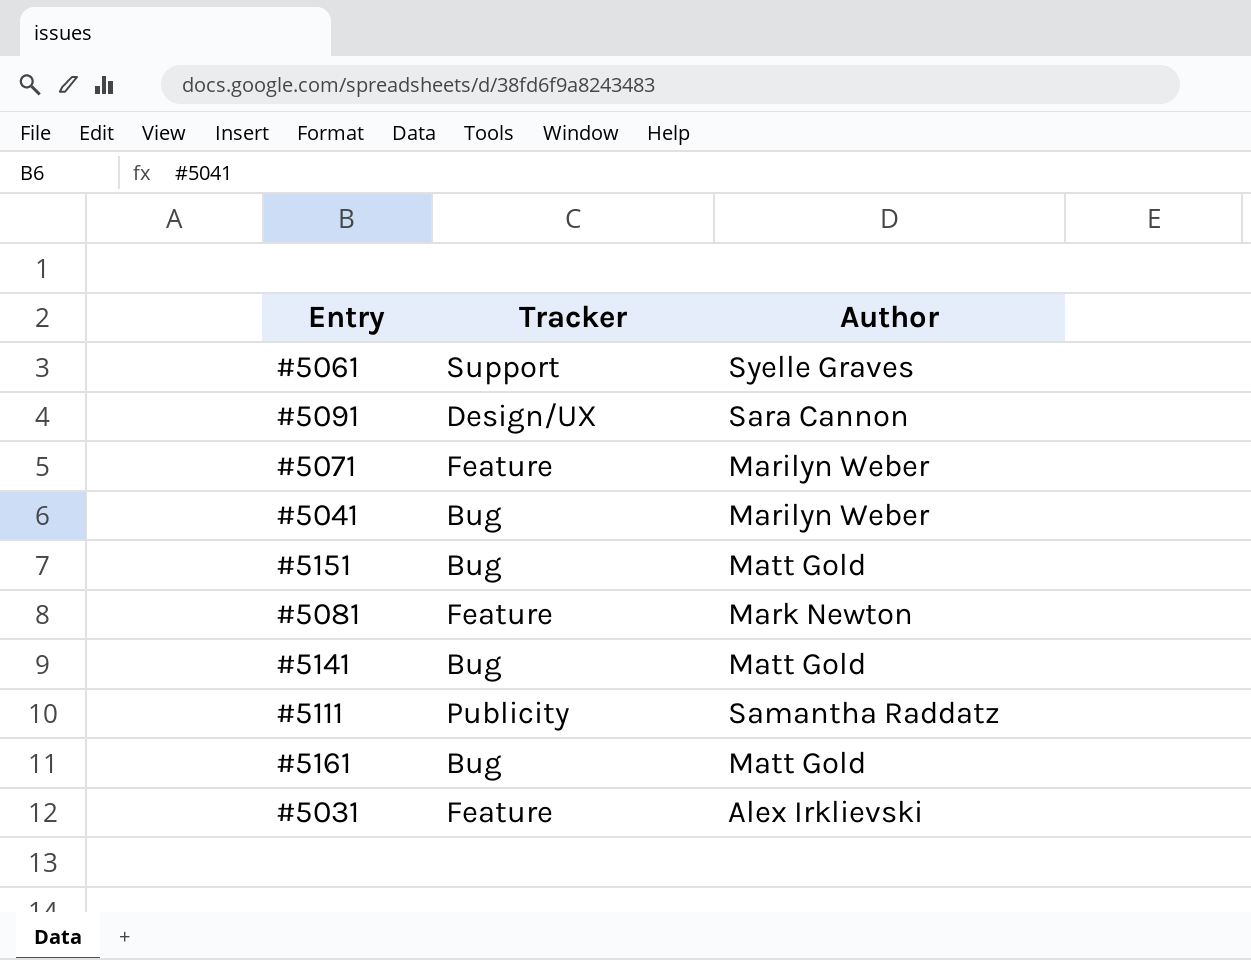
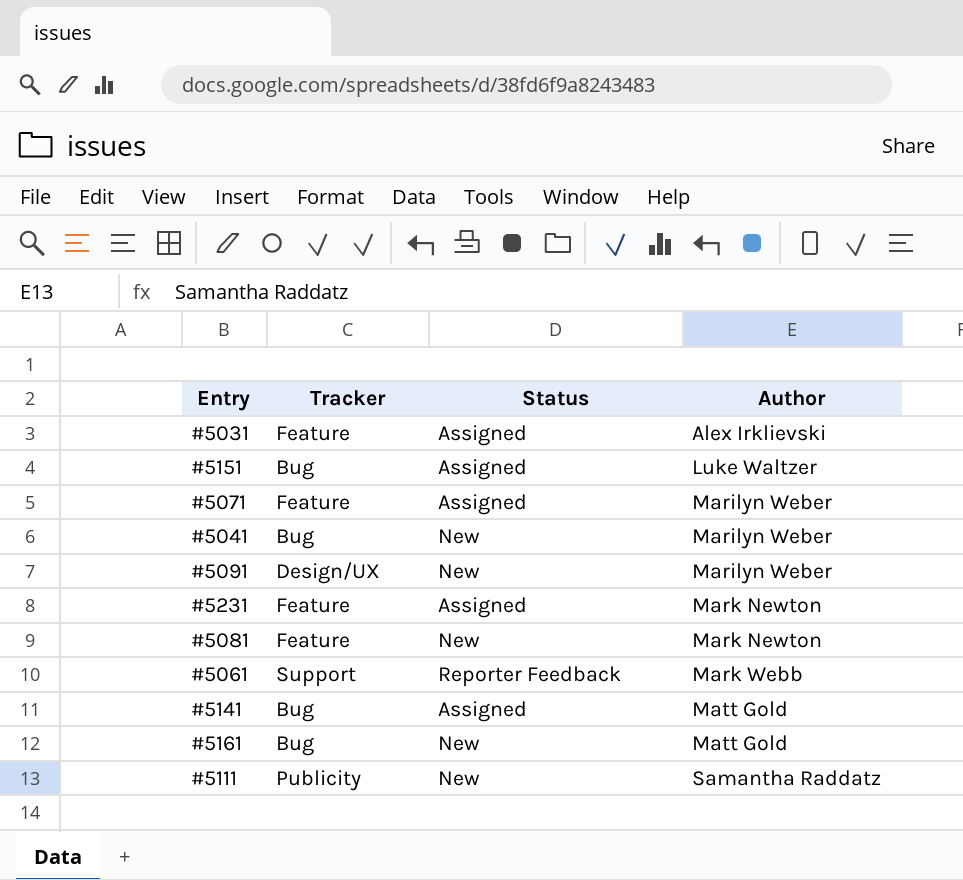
row order: none -> Author ascending
column Status | position: none -> 3
#5151 | Author: Matt Gold -> Luke Waltzer
#5091 | Author: Sara Cannon -> Marilyn Weber
row #5231: none -> Feature | Assigned | Mark Newton
#5061 | Author: Syelle Graves -> Mark Webb

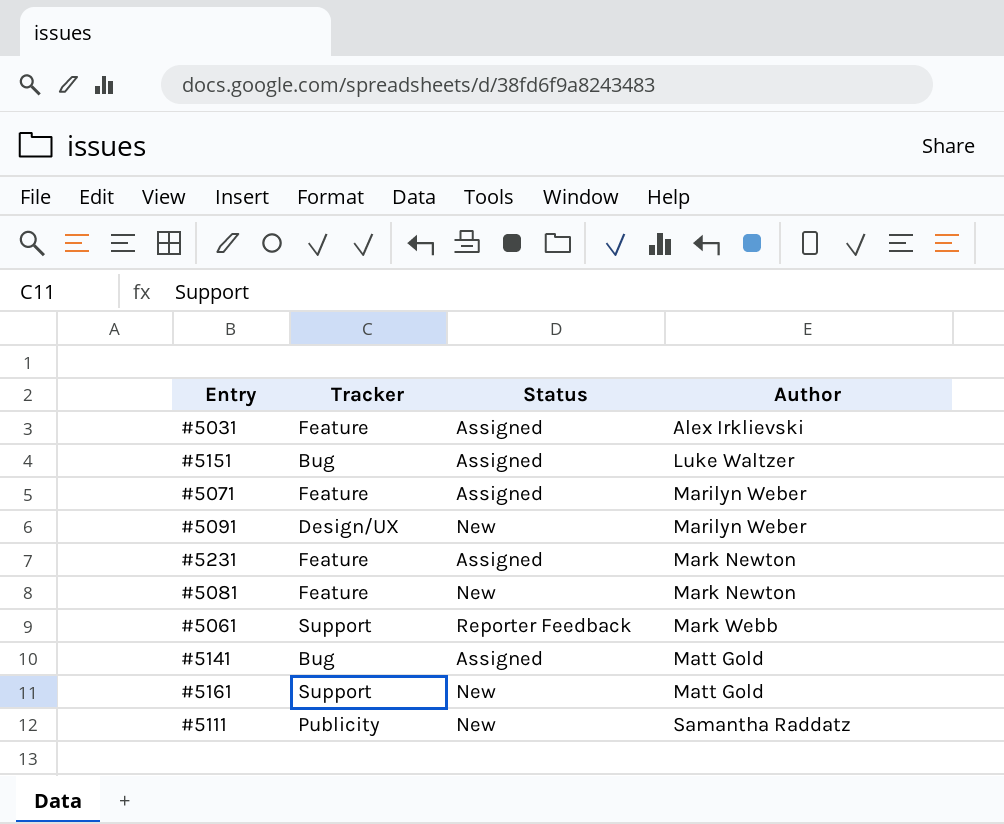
row #5041: Bug | New | Marilyn Weber -> none
#5161 | Tracker: Bug -> Support

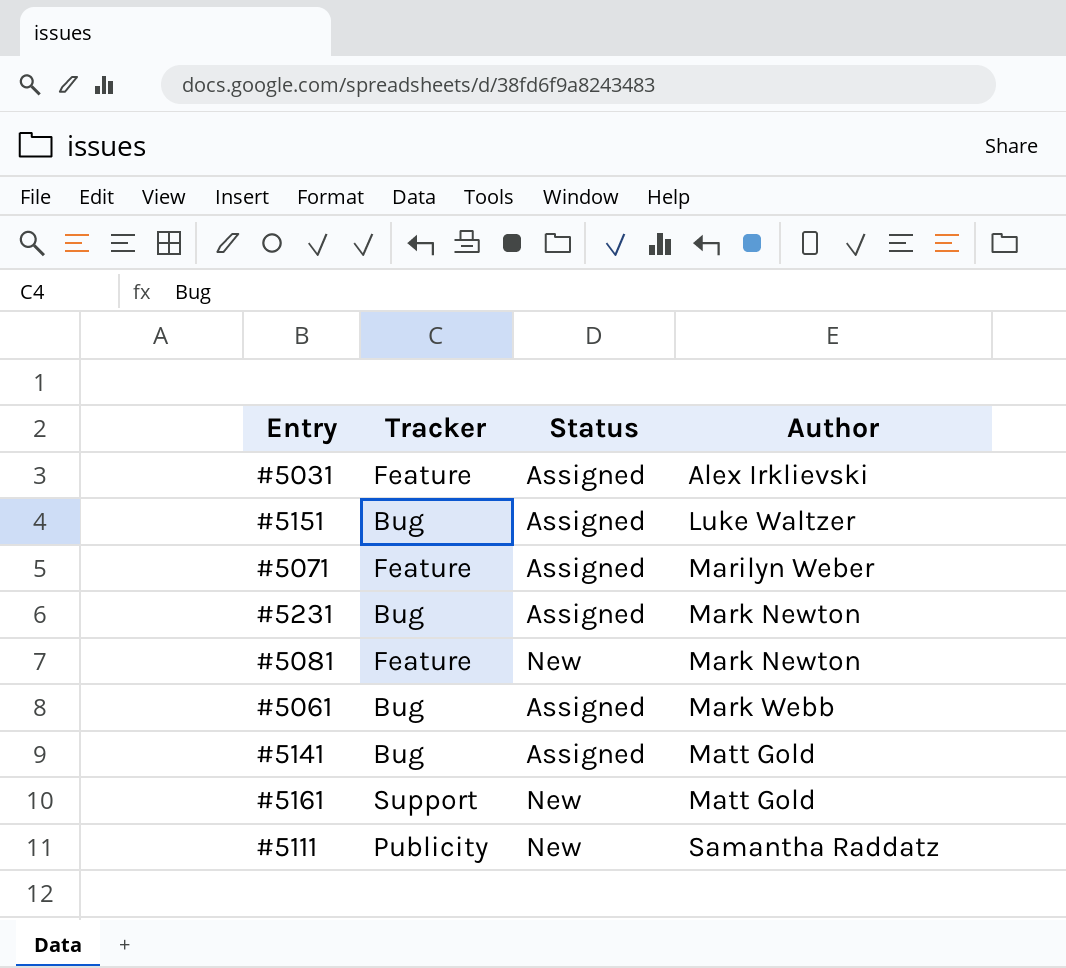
row #5091: Design/UX | New | Marilyn Weber -> none
#5231 | Tracker: Feature -> Bug
#5061 | Tracker: Support -> Bug
#5061 | Status: Reporter Feedback -> Assigned

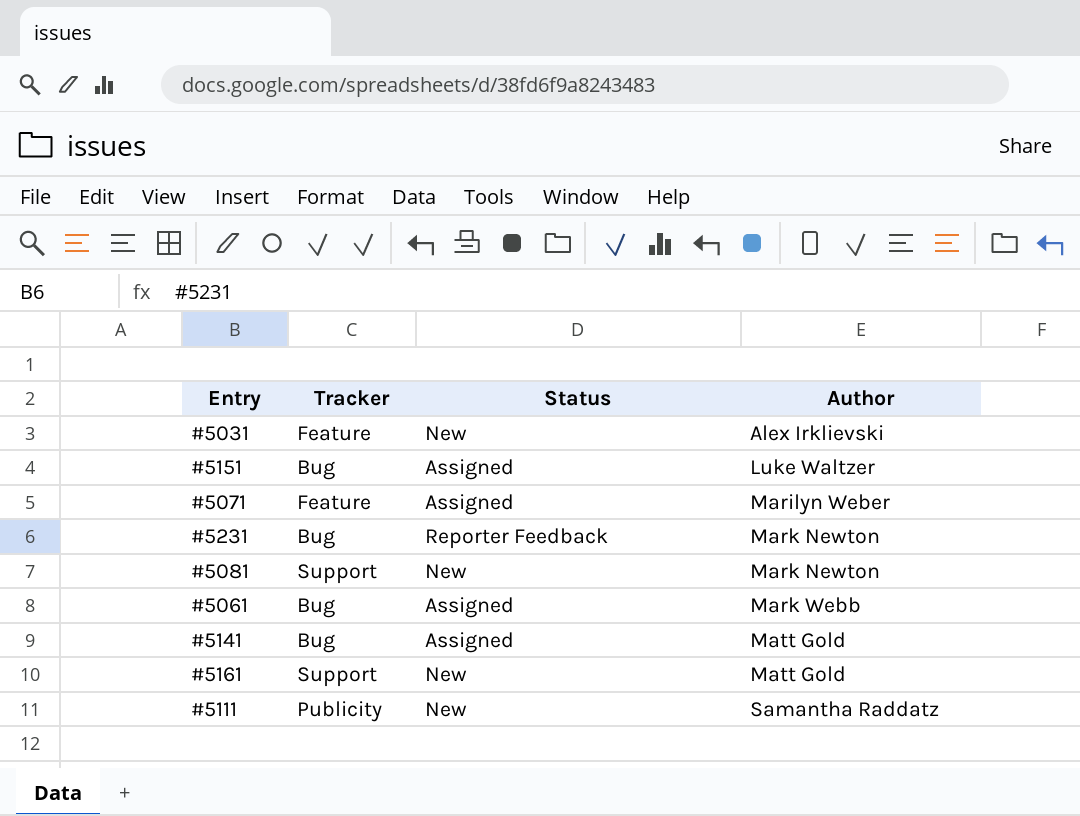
#5031 | Status: Assigned -> New
#5231 | Status: Assigned -> Reporter Feedback
#5081 | Tracker: Feature -> Support

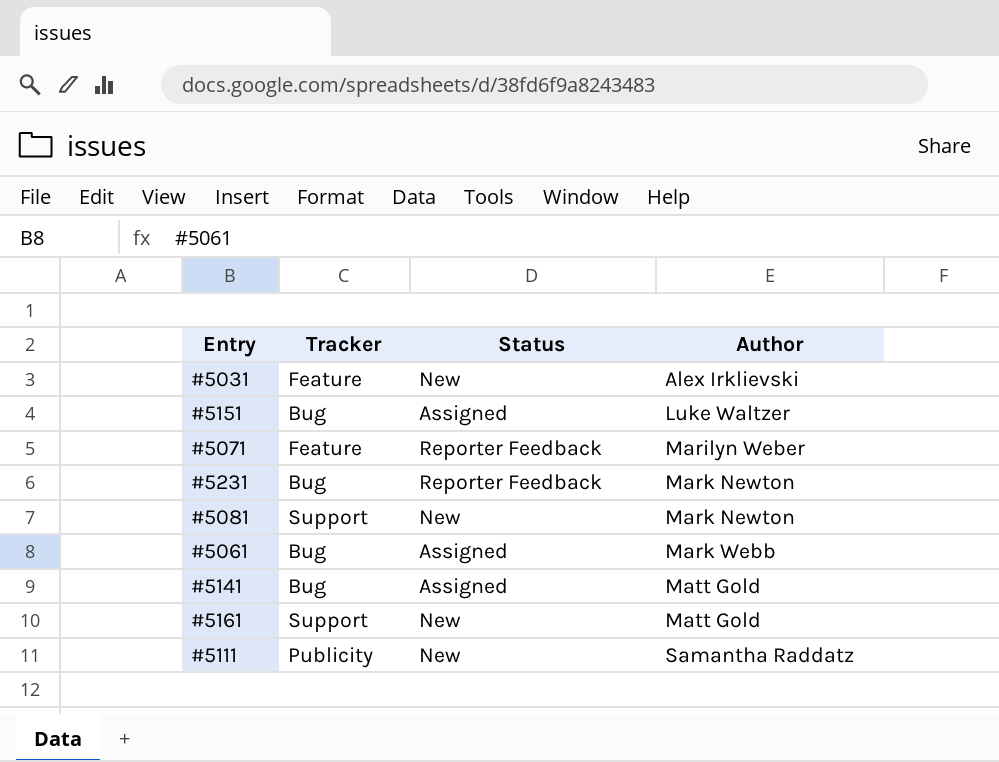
#5071 | Status: Assigned -> Reporter Feedback

